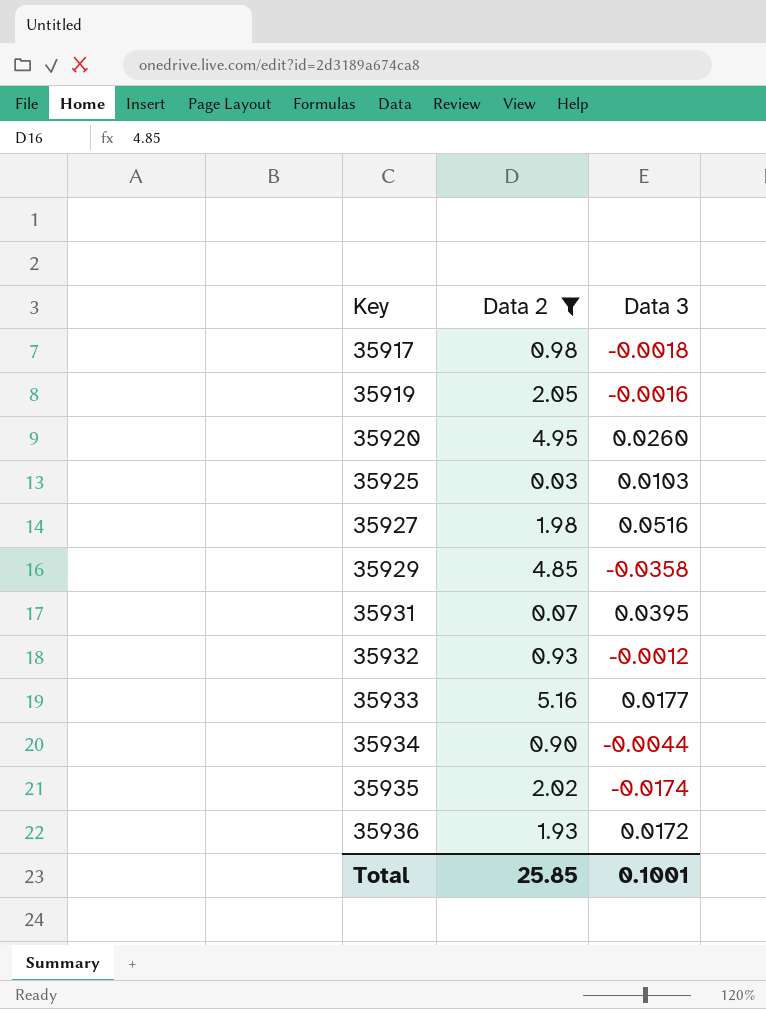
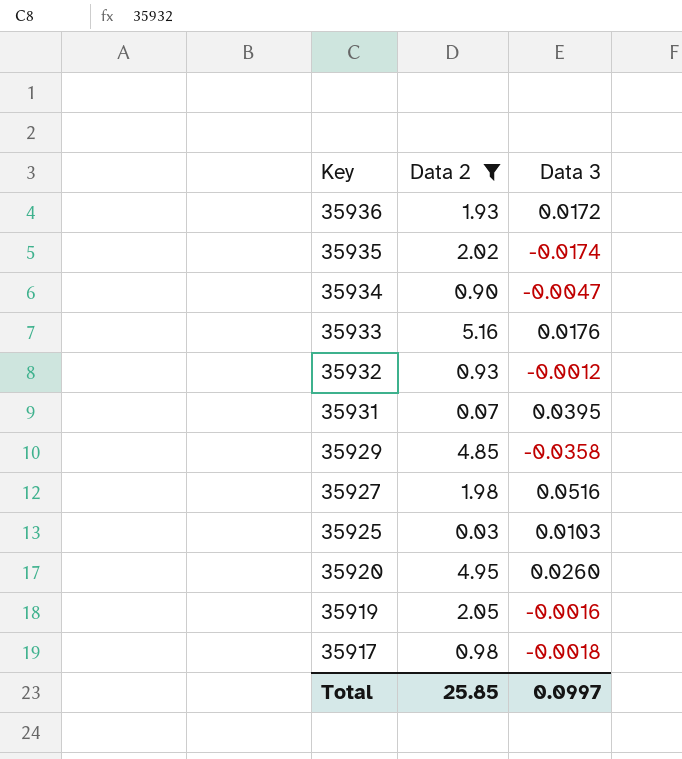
row order: Key ascending -> Key descending
35934 | Data 3: -0.0044 -> -0.0047
35933 | Data 3: 0.0177 -> 0.0176
Total | Data 3: 0.1001 -> 0.0997

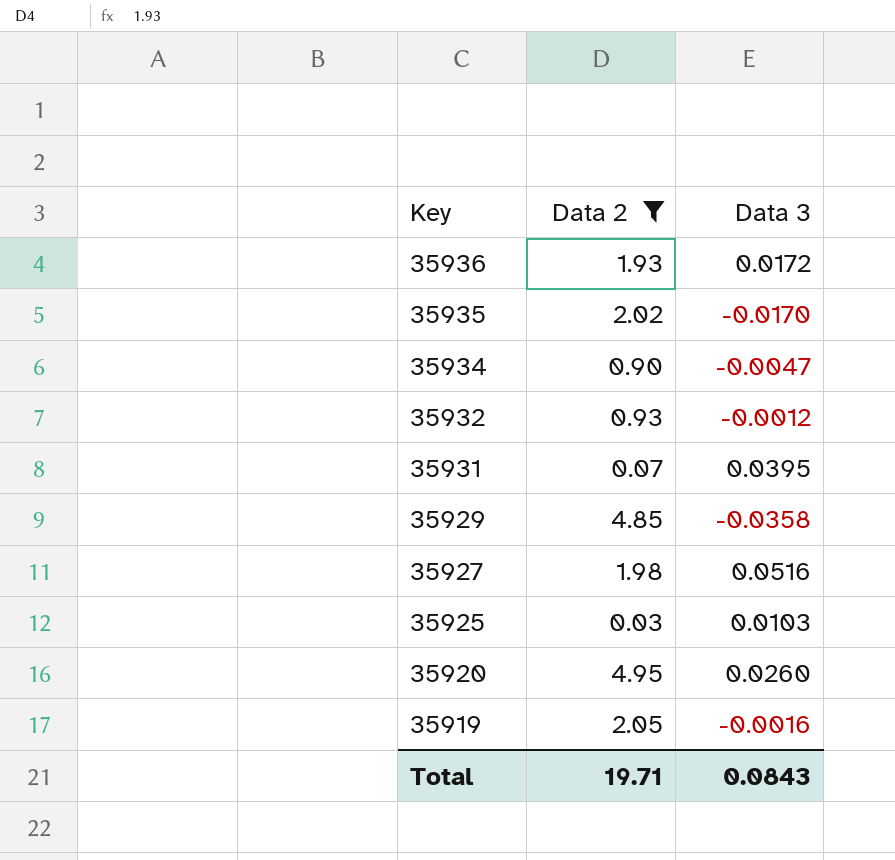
row 35933: 5.16 | 0.0176 -> none
row 35917: 0.98 | -0.0018 -> none
35935 | Data 3: -0.0174 -> -0.0170
Total | Data 2: 25.85 -> 19.71
Total | Data 3: 0.0997 -> 0.0843

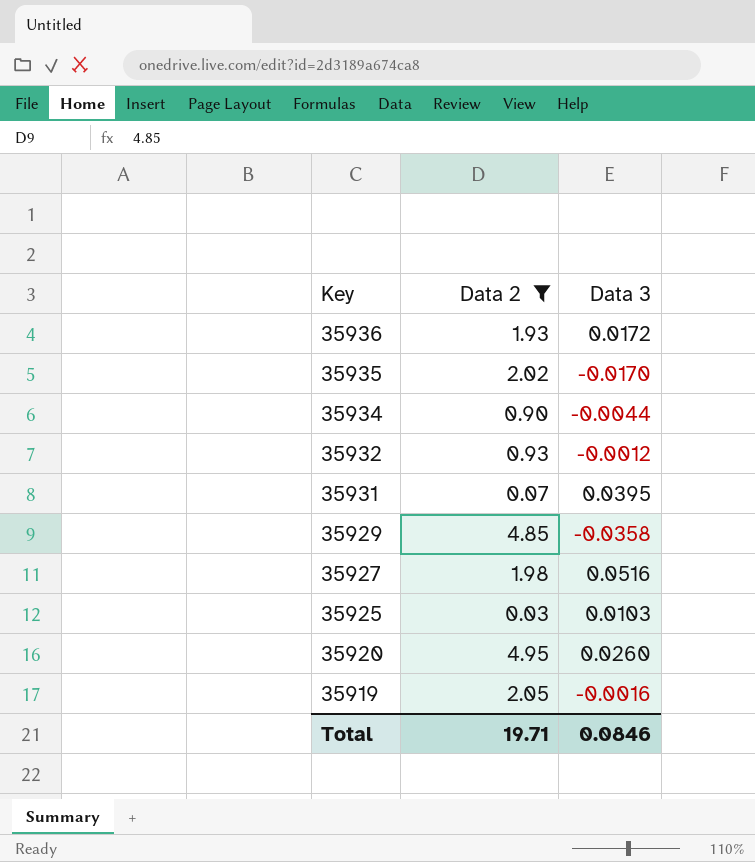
35934 | Data 3: -0.0047 -> -0.0044
Total | Data 3: 0.0843 -> 0.0846

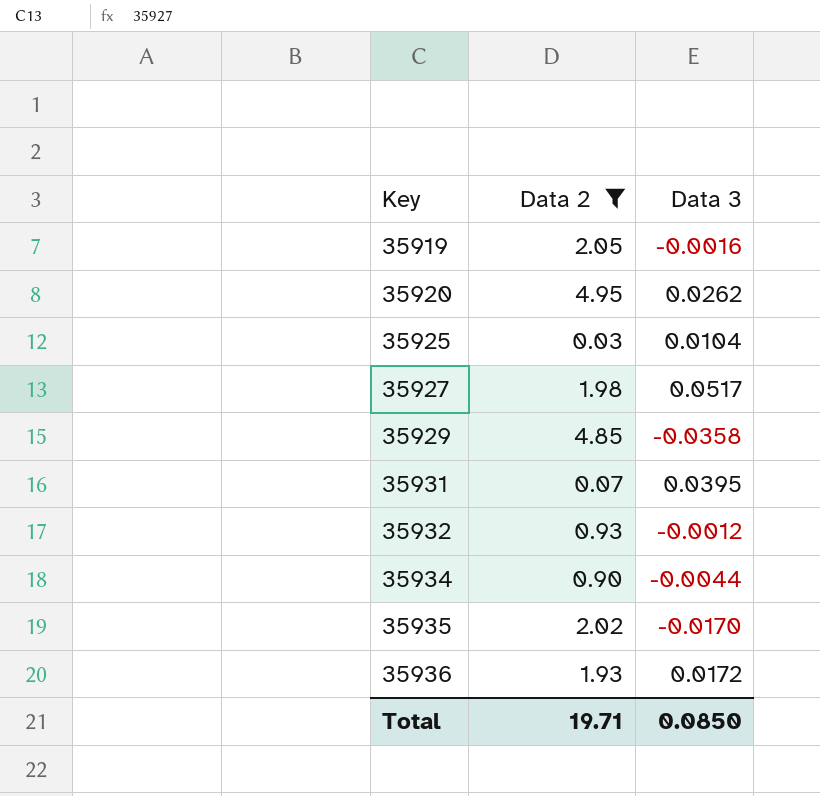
row order: Key descending -> Key ascending
35920 | Data 3: 0.0260 -> 0.0262
35925 | Data 3: 0.0103 -> 0.0104
35927 | Data 3: 0.0516 -> 0.0517
Total | Data 3: 0.0846 -> 0.0850

